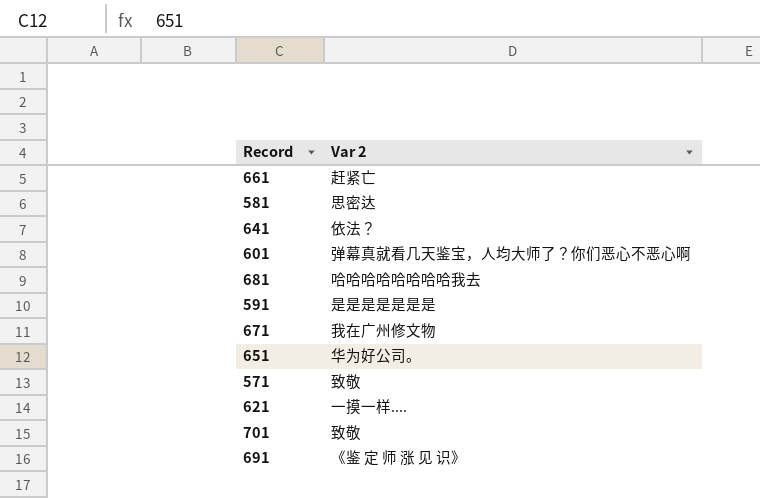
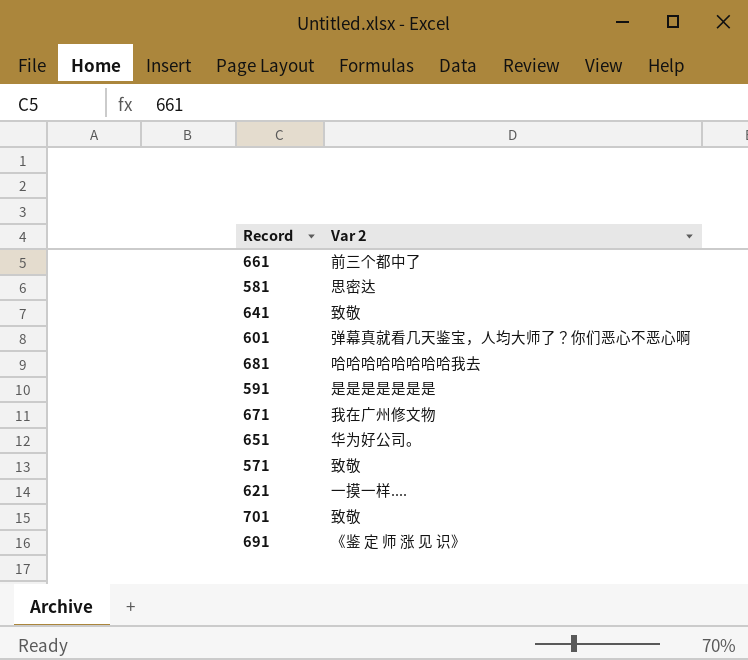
661 | Var 2: 赶紧亡 -> 前三个都中了
641 | Var 2: 依法？ -> 致敬

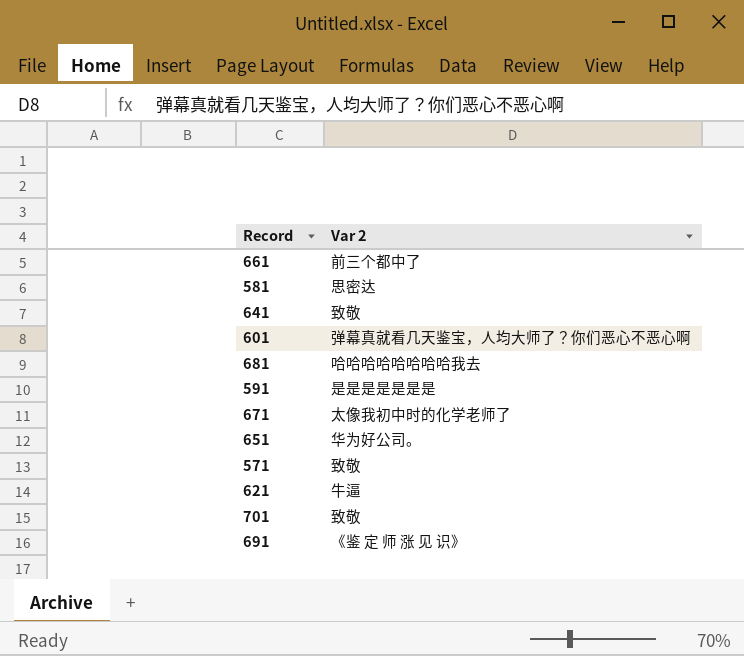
671 | Var 2: 我在广州修文物 -> 太像我初中时的化学老师了
621 | Var 2: 一摸一样.... -> 牛逼

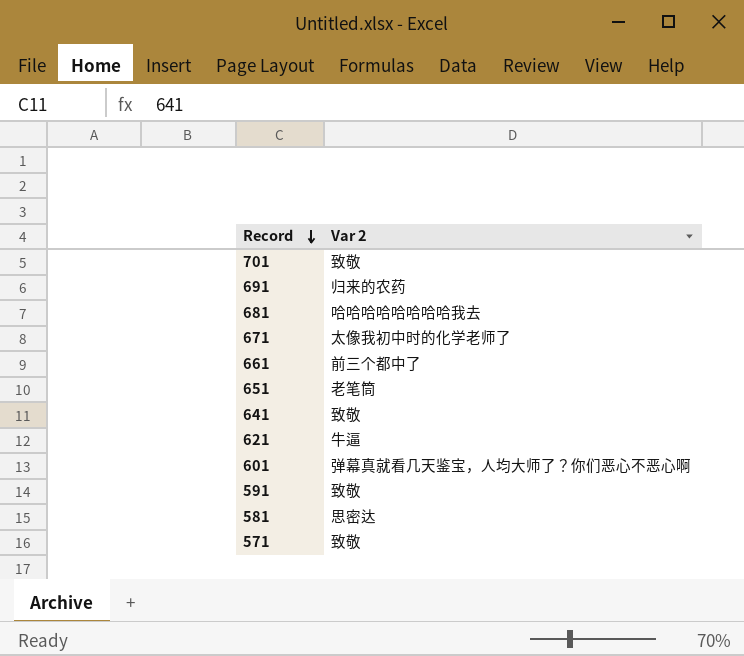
row order: none -> Record descending
691 | Var 2: 《鉴 定 师 涨 见 识》 -> 归来的农药
651 | Var 2: 华为好公司。 -> 老笔筒
591 | Var 2: 是是是是是是是 -> 致敬

